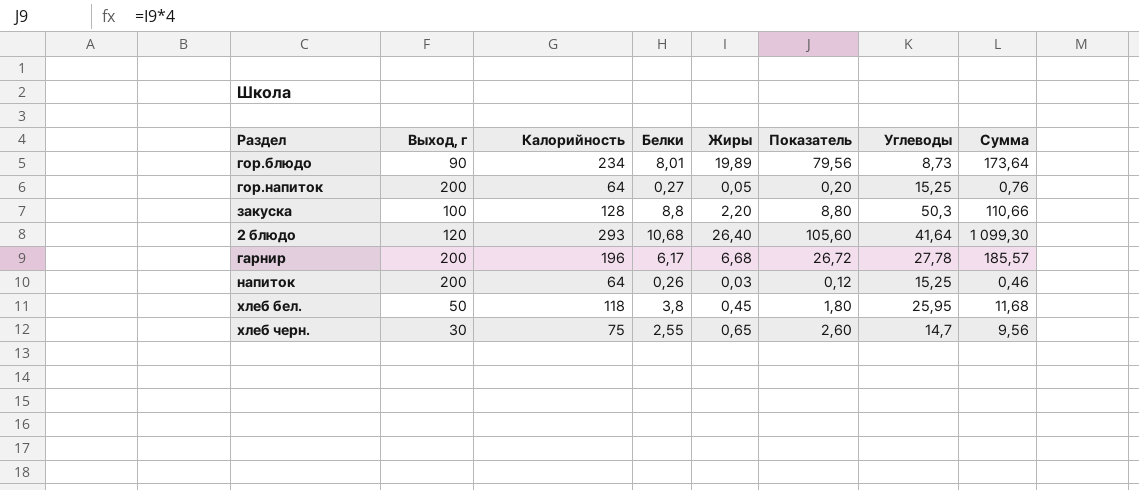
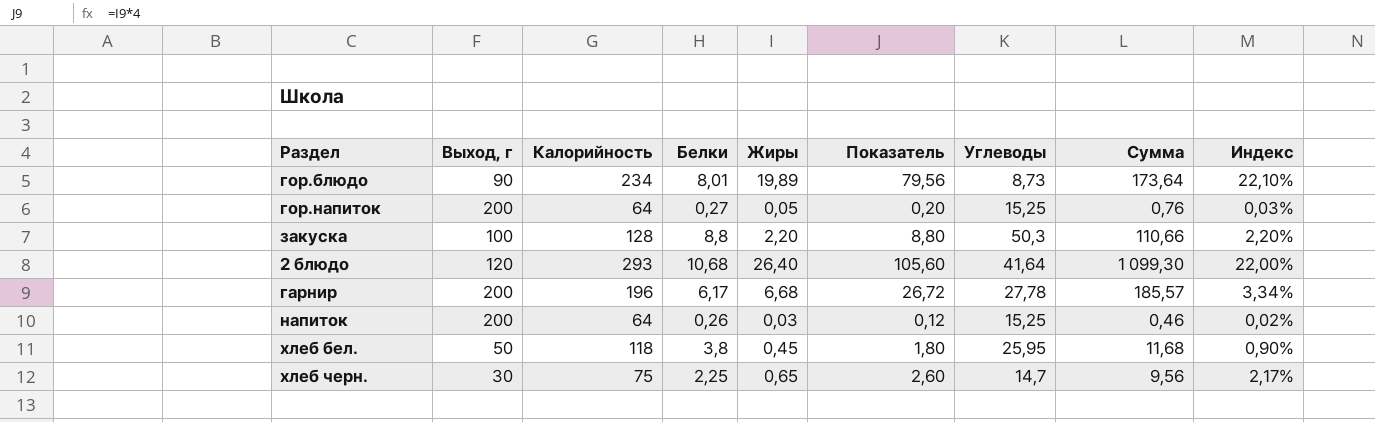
column Индекс | formula: none -> [Жиры] / [Выход, г]
хлеб черн. | Белки: 2,55 -> 2,25

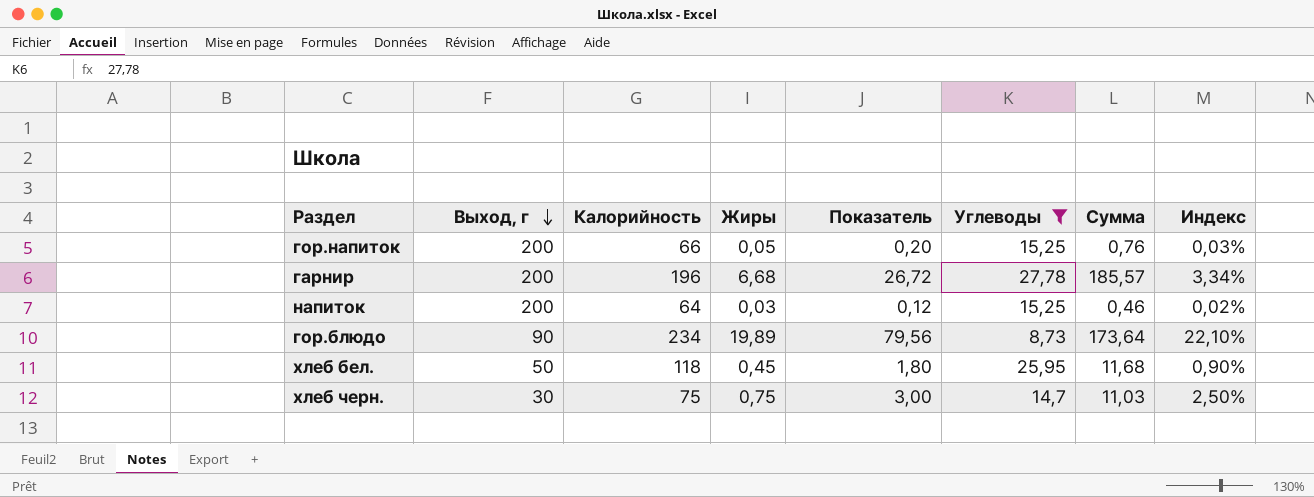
filter: none -> Углеводы <= 27,78
row order: none -> Выход, г descending
column Белки | position: 4 -> none
гор.напиток | Калорийность: 64 -> 66
хлеб черн. | Жиры: 0,65 -> 0,75
хлеб черн. | Показатель: 2,60 -> 3,00
хлеб черн. | Сумма: 9,56 -> 11,03
хлеб черн. | Индекс: 2,17% -> 2,50%

